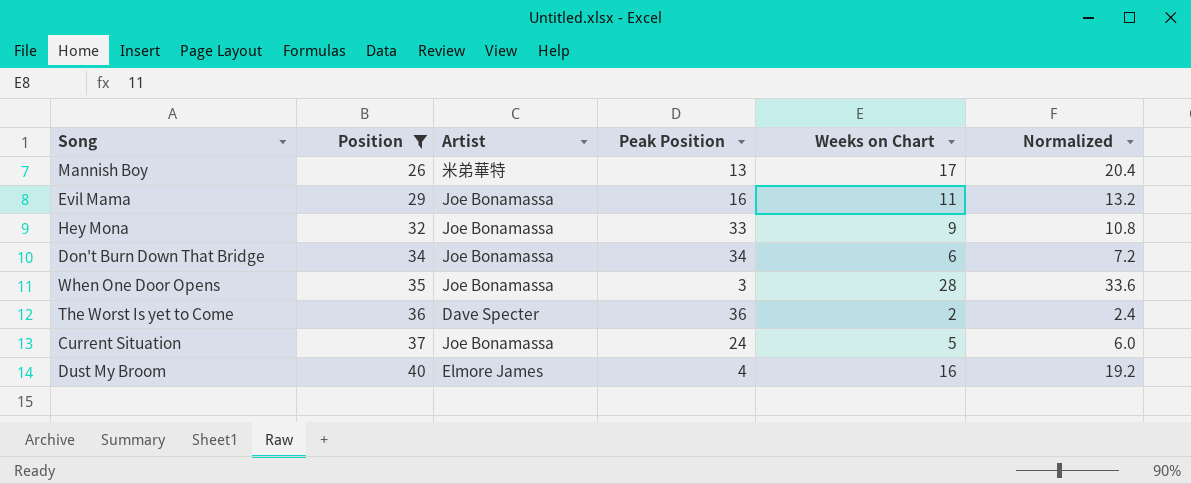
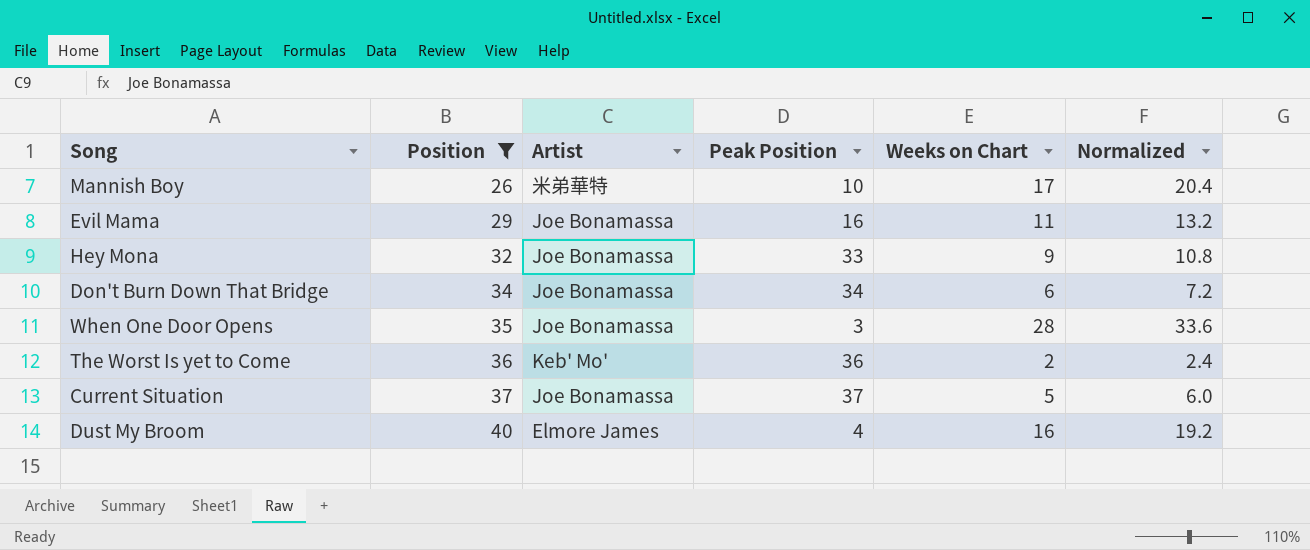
Mannish Boy | Peak Position: 13 -> 10
The Worst Is yet to Come | Artist: Dave Specter -> Keb' Mo'
Current Situation | Peak Position: 24 -> 37

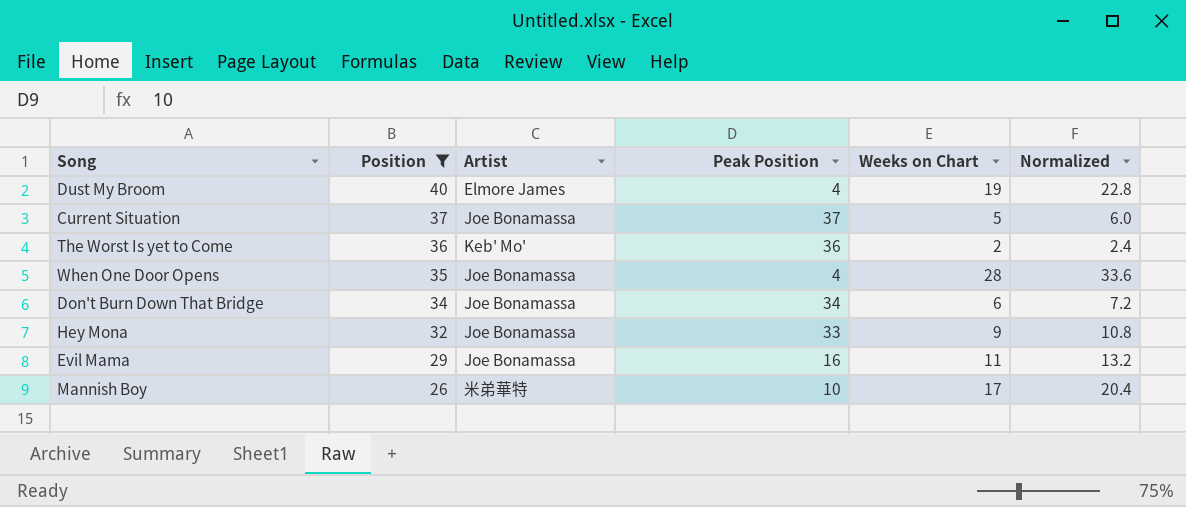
row order: Position ascending -> Position descending
Dust My Broom | Weeks on Chart: 16 -> 19
Dust My Broom | Normalized: 19.2 -> 22.8
When One Door Opens | Peak Position: 3 -> 4

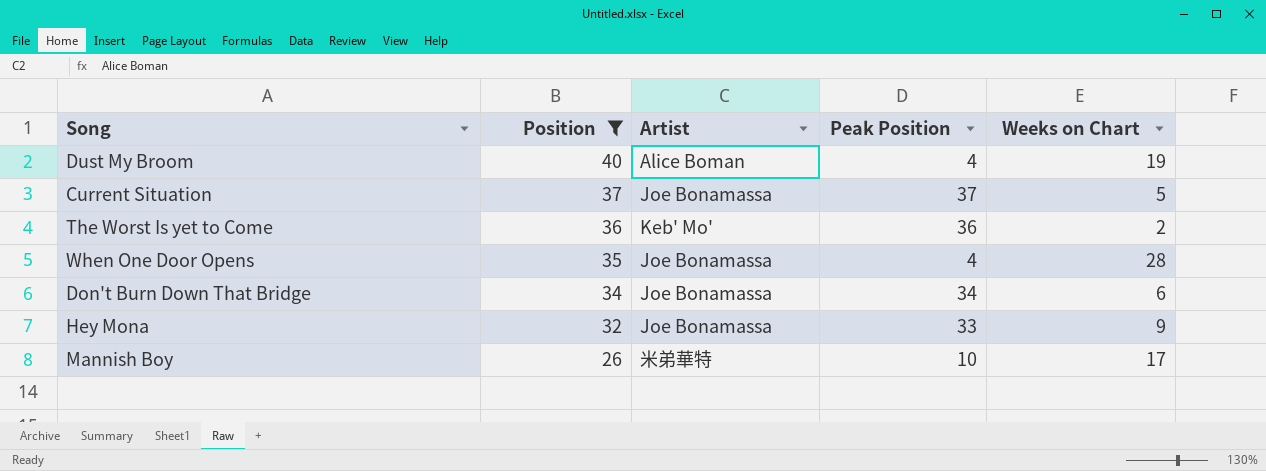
column Normalized | formula: [Weeks on Chart] * 1.2 -> none
row Evil Mama: 29 | Joe Bonamassa | 16 | 11 | 13.2 -> none
Dust My Broom | Artist: Elmore James -> Alice Boman

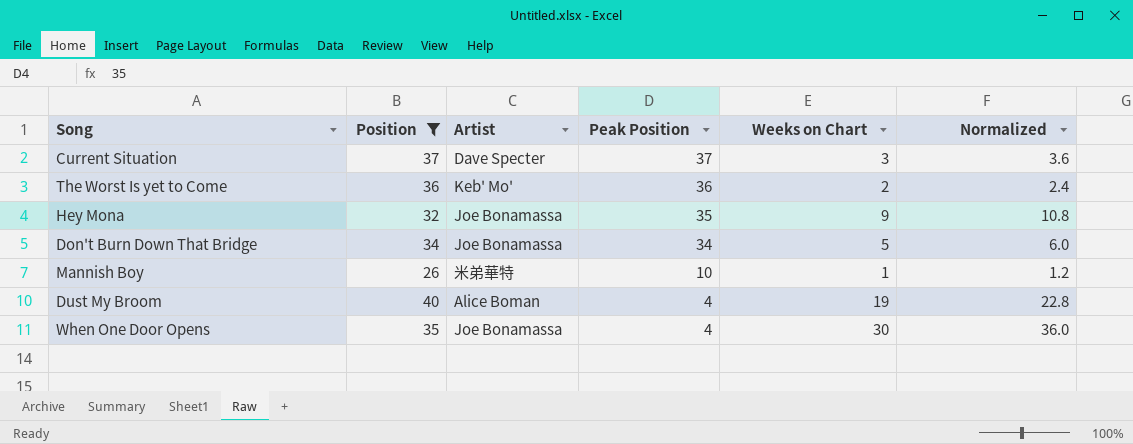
row order: Position descending -> Peak Position descending
column Normalized | formula: none -> [Weeks on Chart] * 1.2
Current Situation | Artist: Joe Bonamassa -> Dave Specter
Current Situation | Weeks on Chart: 5 -> 3
Hey Mona | Peak Position: 33 -> 35
Don't Burn Down That Bridge | Weeks on Chart: 6 -> 5
Mannish Boy | Weeks on Chart: 17 -> 1
When One Door Opens | Weeks on Chart: 28 -> 30

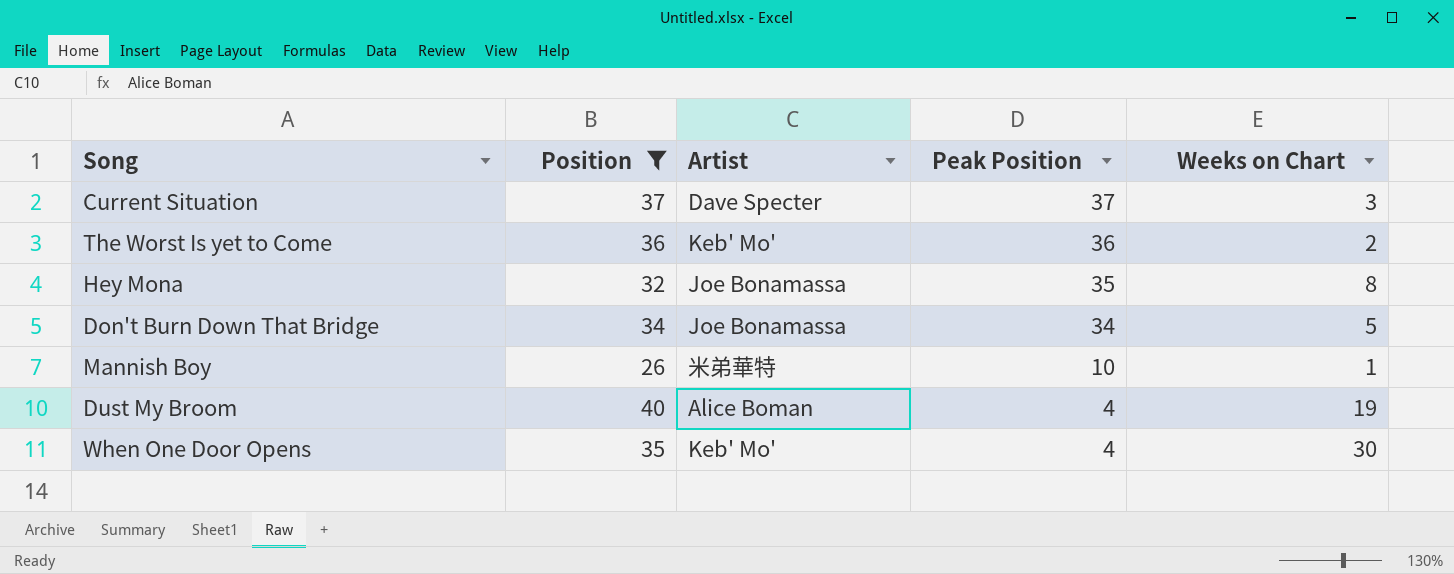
column Normalized | formula: [Weeks on Chart] * 1.2 -> none
Hey Mona | Weeks on Chart: 9 -> 8
When One Door Opens | Artist: Joe Bonamassa -> Keb' Mo'

